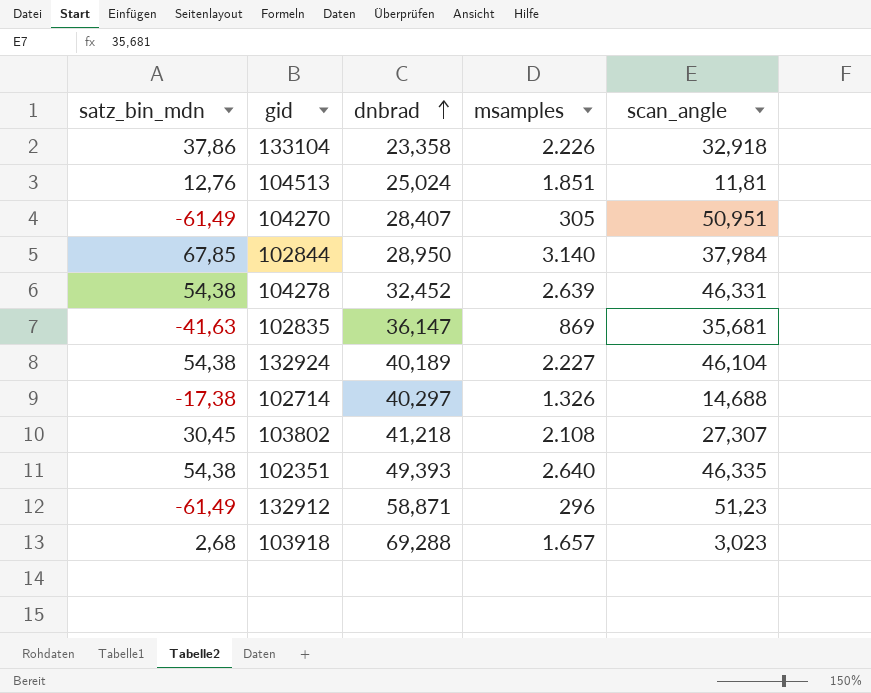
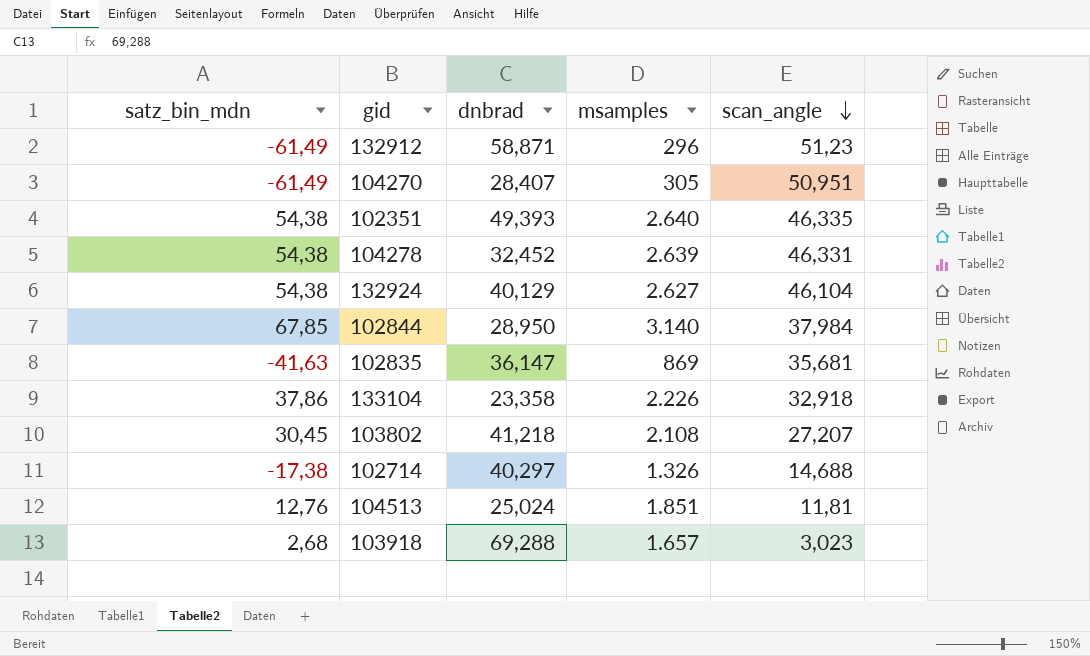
row order: dnbrad ascending -> scan_angle descending
132924 | dnbrad: 40,189 -> 40,129
132924 | msamples: 2.227 -> 2.627
103802 | scan_angle: 27,307 -> 27,207

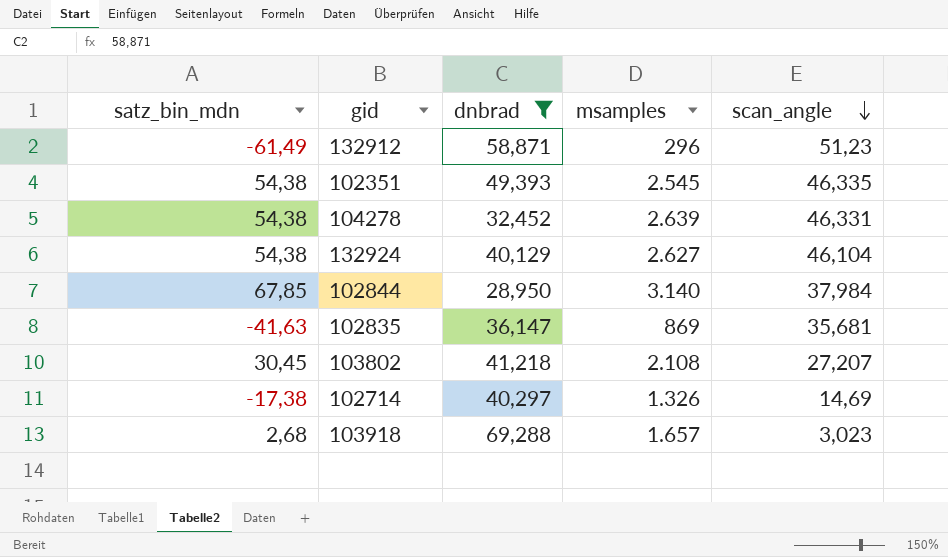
filter: none -> dnbrad >= 28,950
102351 | msamples: 2.640 -> 2.545
102714 | scan_angle: 14,688 -> 14,69

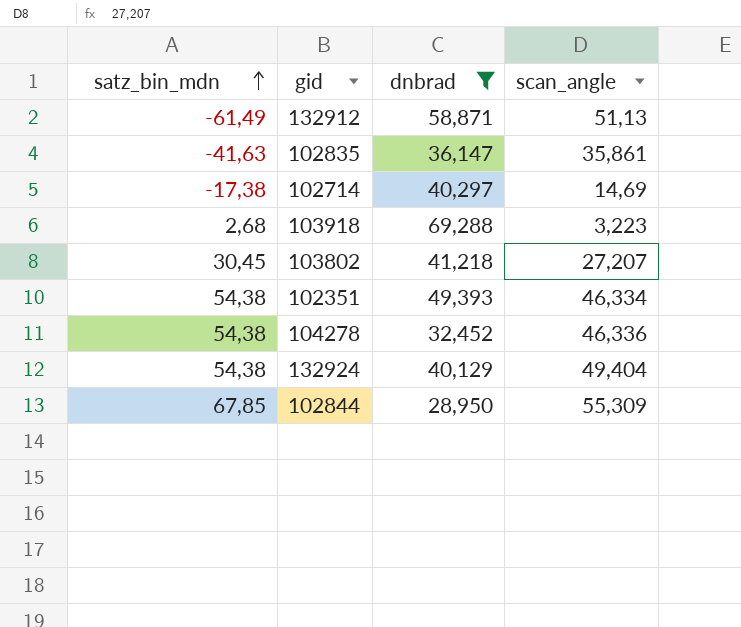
row order: scan_angle descending -> satz_bin_mdn ascending
column msamples | position: 4 -> none
132912 | scan_angle: 51,23 -> 51,13
102835 | scan_angle: 35,681 -> 35,861
103918 | scan_angle: 3,023 -> 3,223
102351 | scan_angle: 46,335 -> 46,334
104278 | scan_angle: 46,331 -> 46,336
132924 | scan_angle: 46,104 -> 49,404
102844 | scan_angle: 37,984 -> 55,309

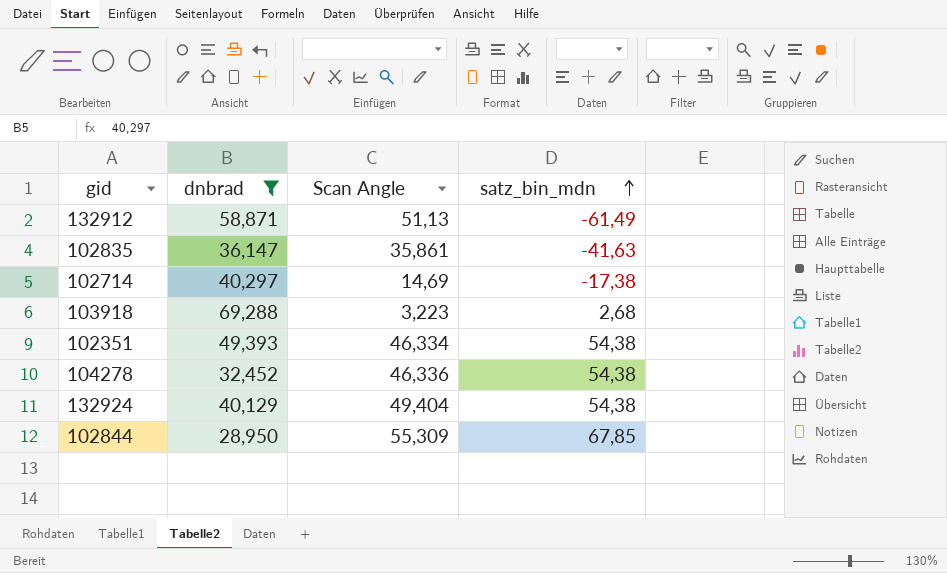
column name: scan_angle -> Scan Angle
column satz_bin_mdn | position: 1 -> 4
row 103802: 30,45 | 41,218 | 27,207 -> none

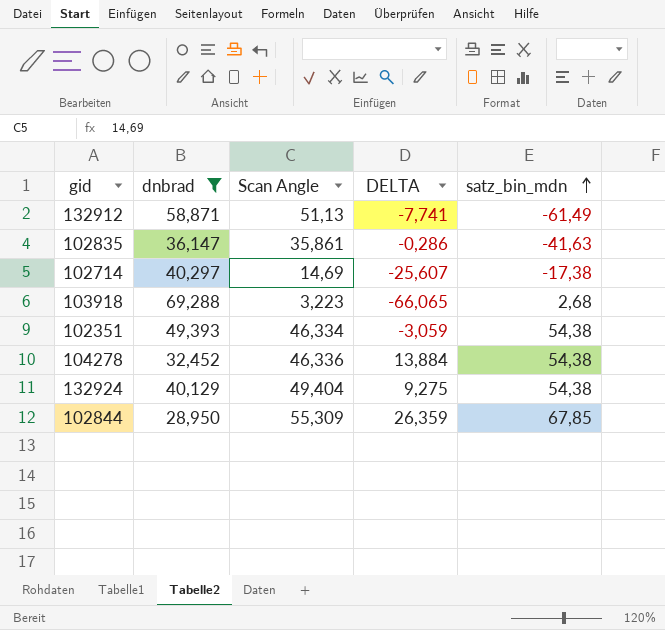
column DELTA | formula: none -> [Scan Angle] - [dnbrad]

